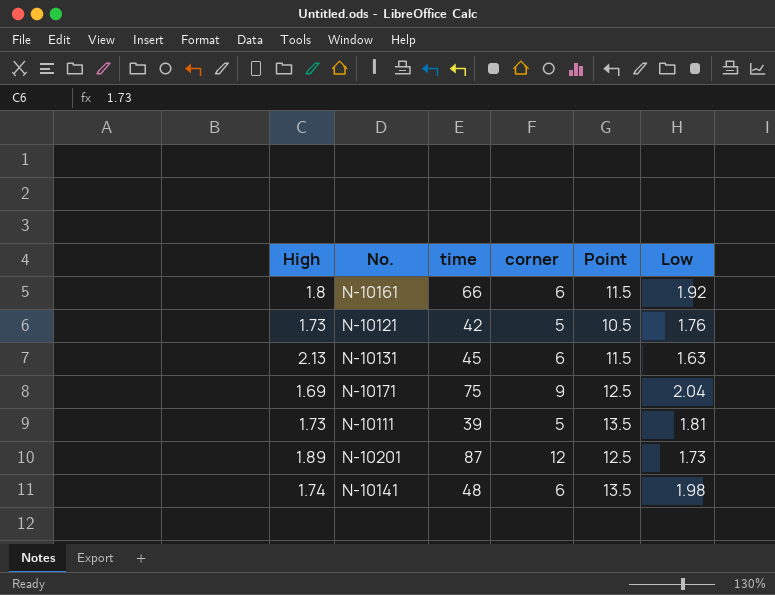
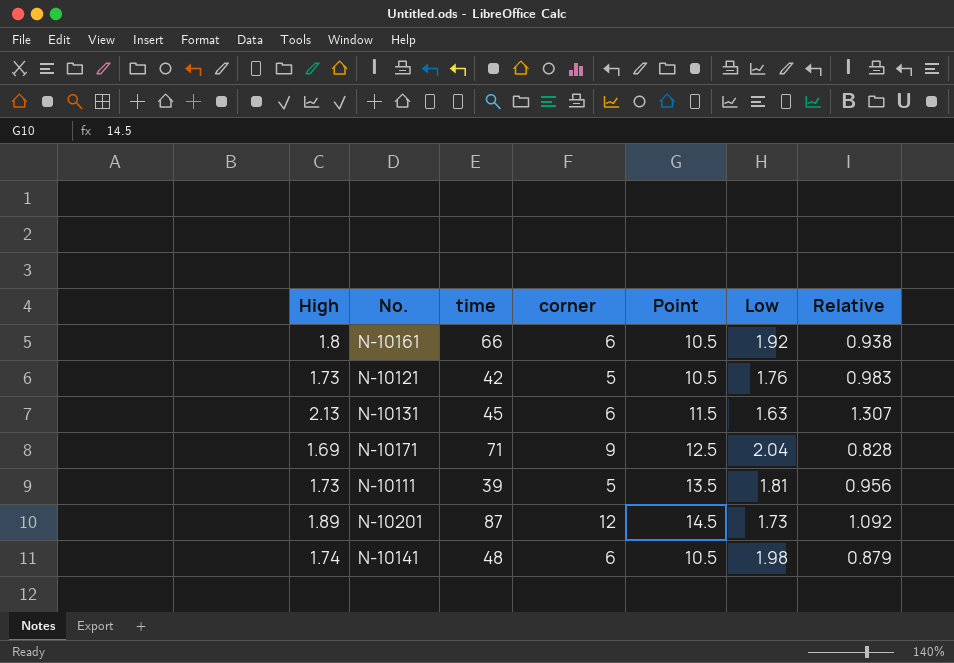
column Relative | formula: none -> [High] / [Low]
N-10161 | Point: 11.5 -> 10.5
N-10171 | time: 75 -> 71
N-10201 | Point: 12.5 -> 14.5
N-10141 | Point: 13.5 -> 10.5

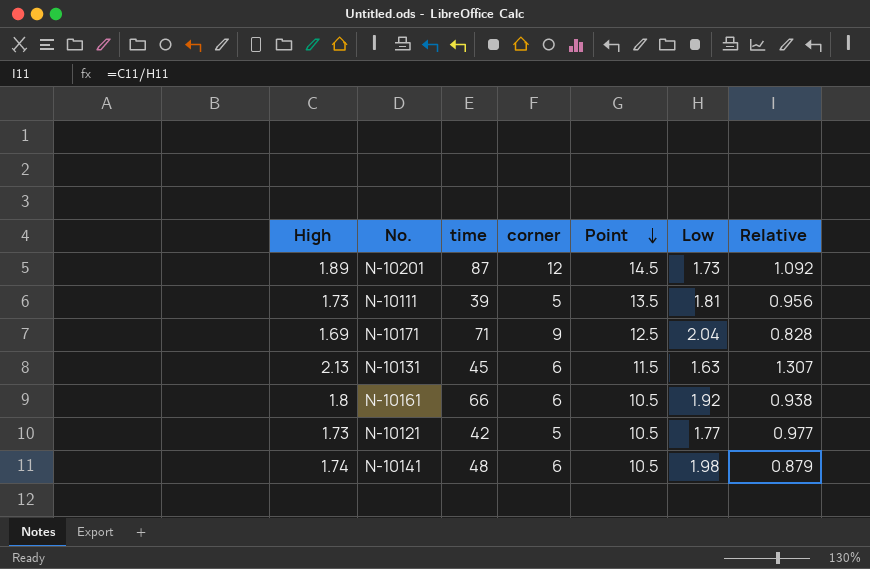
row order: none -> Point descending
N-10121 | Low: 1.76 -> 1.77
N-10121 | Relative: 0.983 -> 0.977

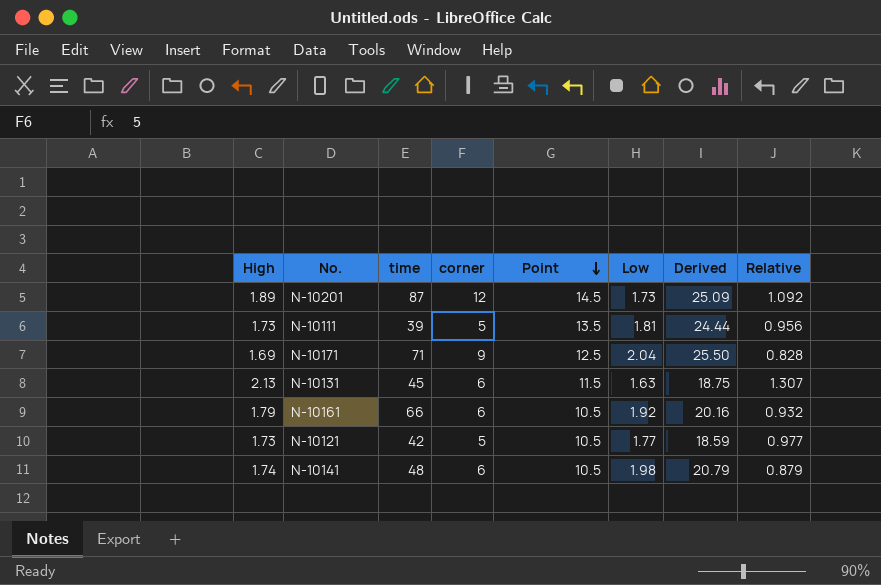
column Derived | formula: none -> [Point] * [Low]
N-10161 | High: 1.8 -> 1.79
N-10161 | Relative: 0.938 -> 0.932

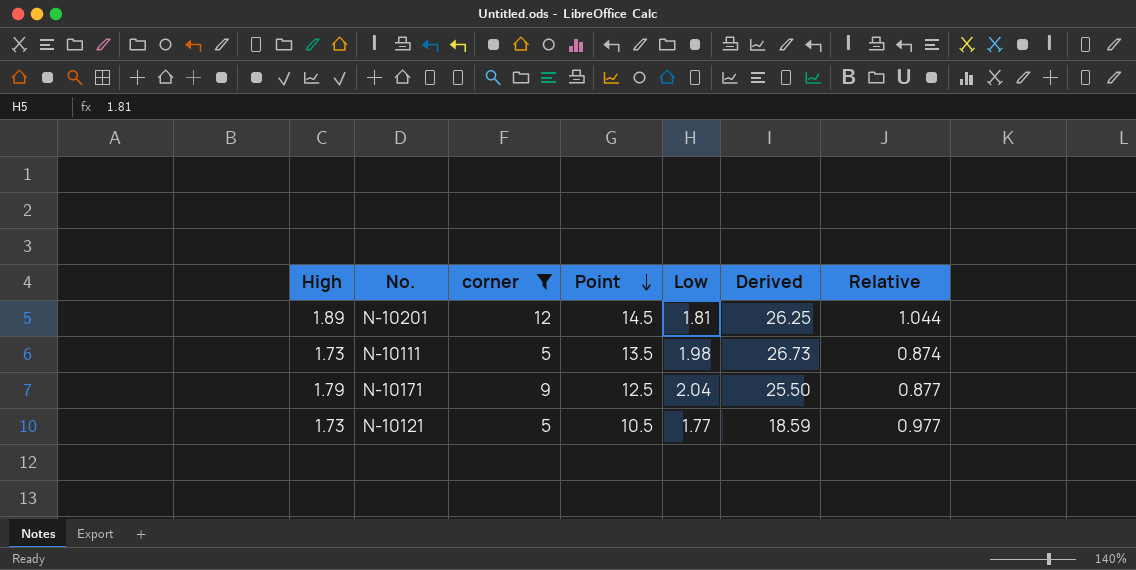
filter: none -> corner != 6
column time | position: 3 -> none
N-10201 | Low: 1.73 -> 1.81
N-10201 | Derived: 25.09 -> 26.25
N-10201 | Relative: 1.092 -> 1.044
N-10111 | Low: 1.81 -> 1.98
N-10111 | Derived: 24.44 -> 26.73
N-10111 | Relative: 0.956 -> 0.874
N-10171 | High: 1.69 -> 1.79
N-10171 | Relative: 0.828 -> 0.877

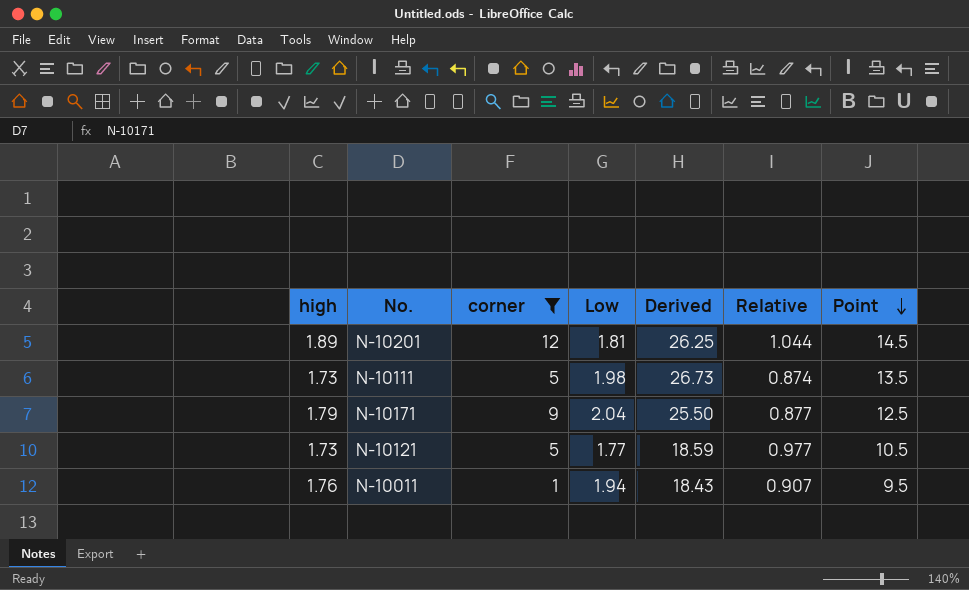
column name: High -> high
column Point | position: 4 -> 7
row N-10011: none -> 1.76 | 1 | 1.94 | 18.43 | 0.907 | 9.5

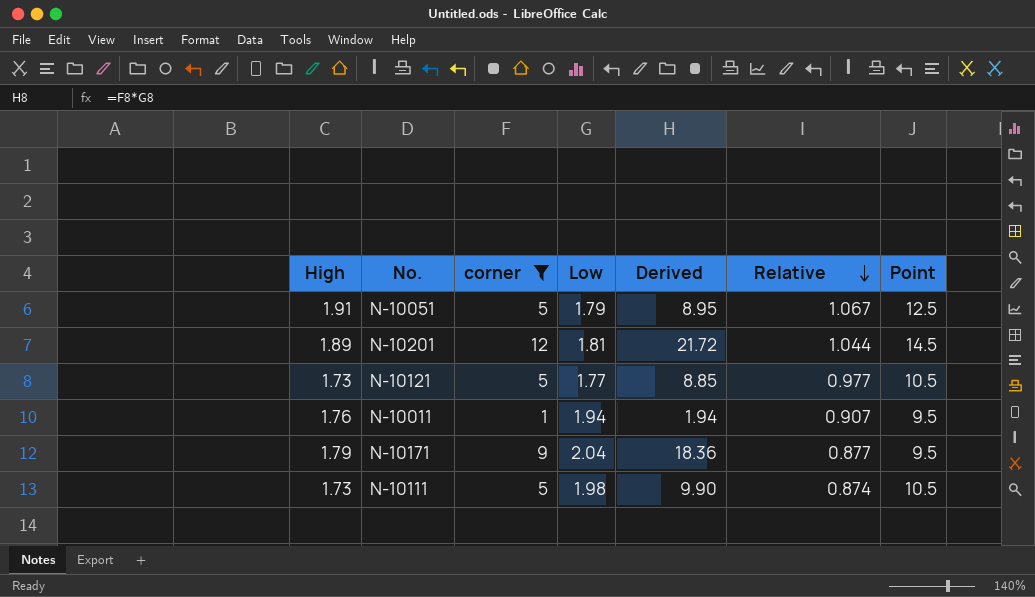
row order: Point descending -> Relative descending
column name: high -> High
column Derived | formula: [Low] * [Point] -> [corner] * [Low]
row N-10051: none -> 1.91 | 5 | 1.79 | 8.95 | 1.067 | 12.5
N-10171 | Point: 12.5 -> 9.5
N-10111 | Point: 13.5 -> 10.5

